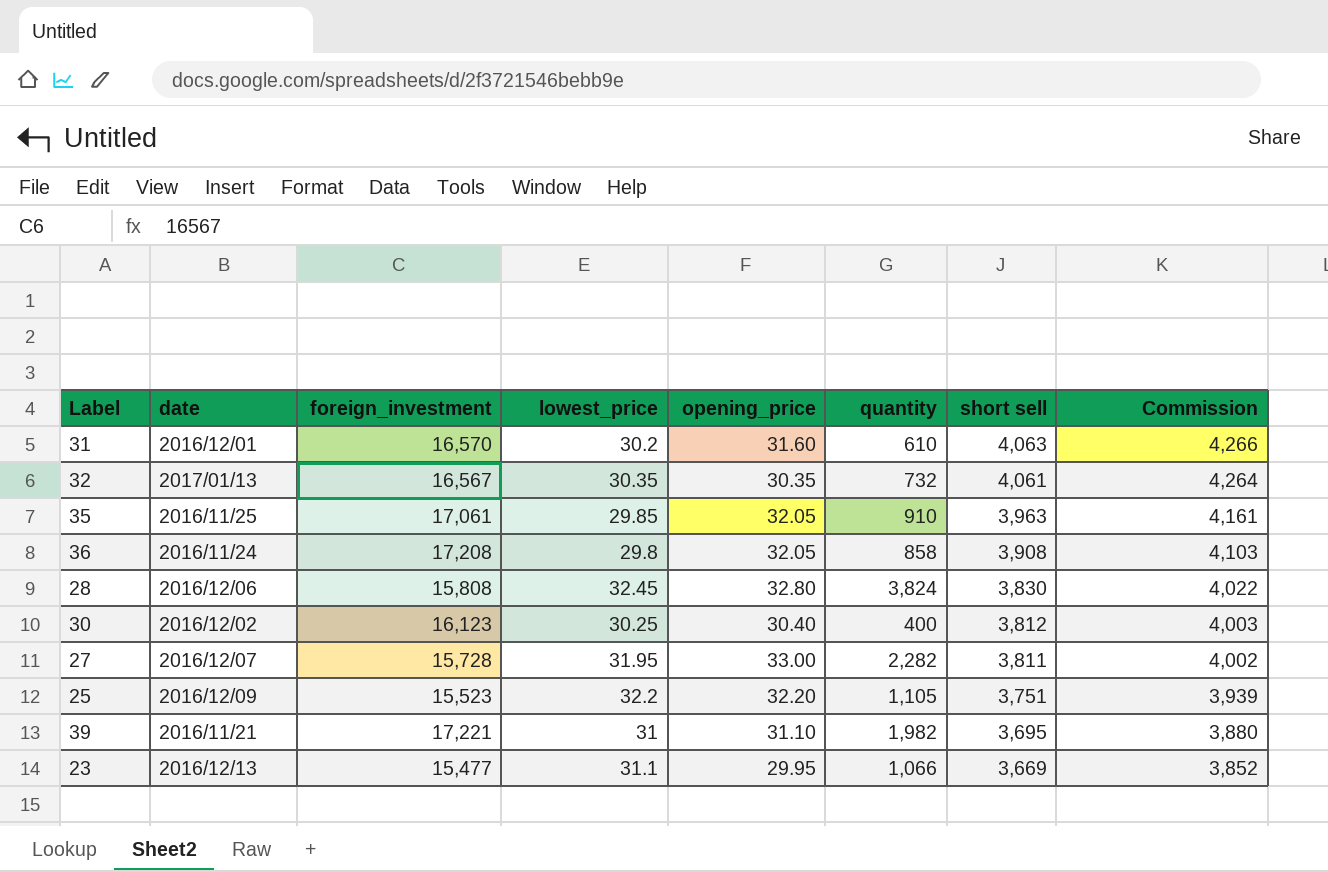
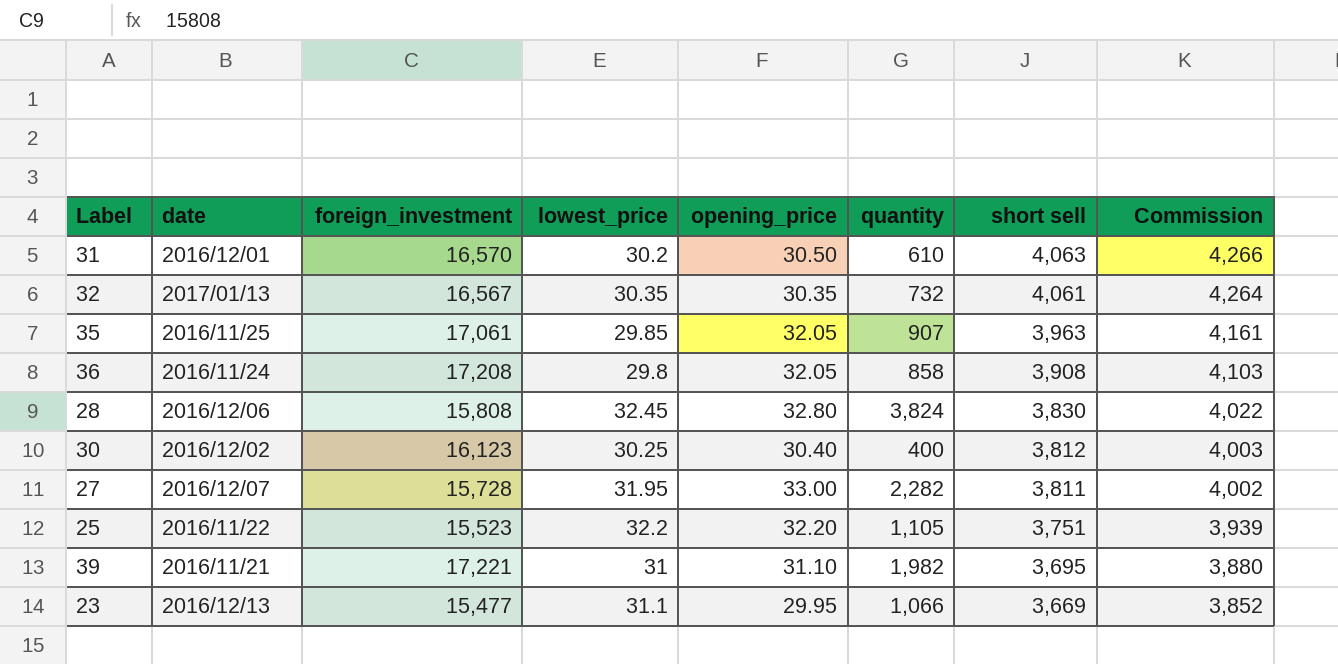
31 | opening_price: 31.60 -> 30.50
35 | quantity: 910 -> 907
25 | date: 2016/12/09 -> 2016/11/22

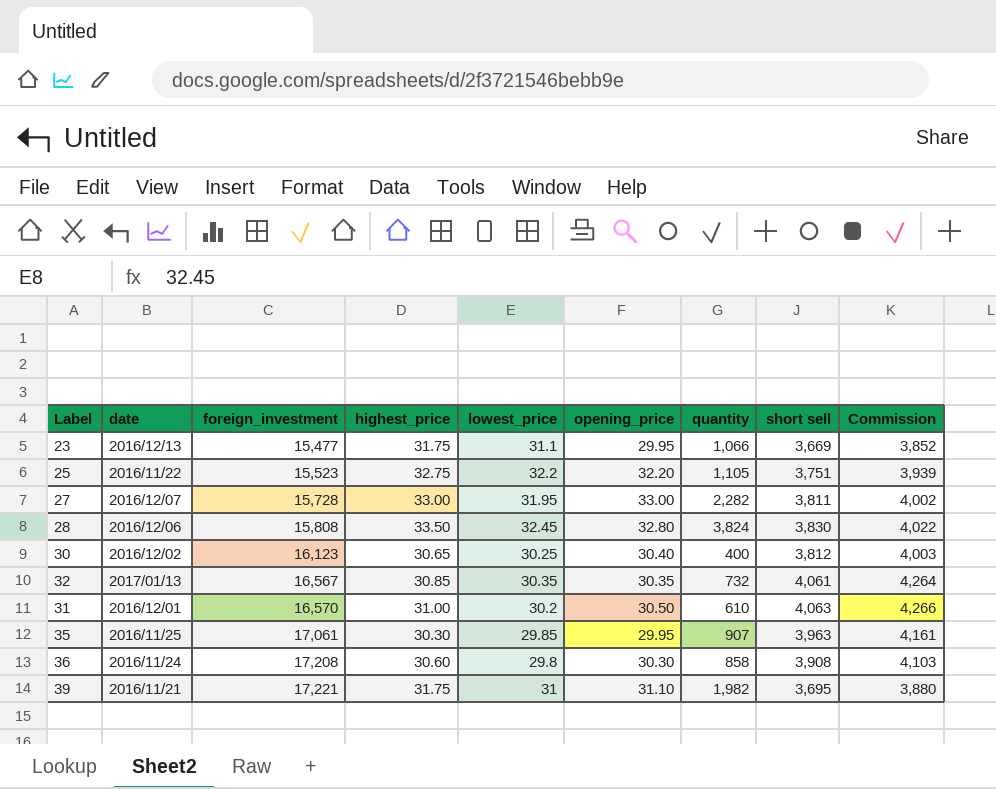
row order: short sell descending -> foreign_investment ascending
column highest_price | position: none -> 4
35 | opening_price: 32.05 -> 29.95
36 | opening_price: 32.05 -> 30.30

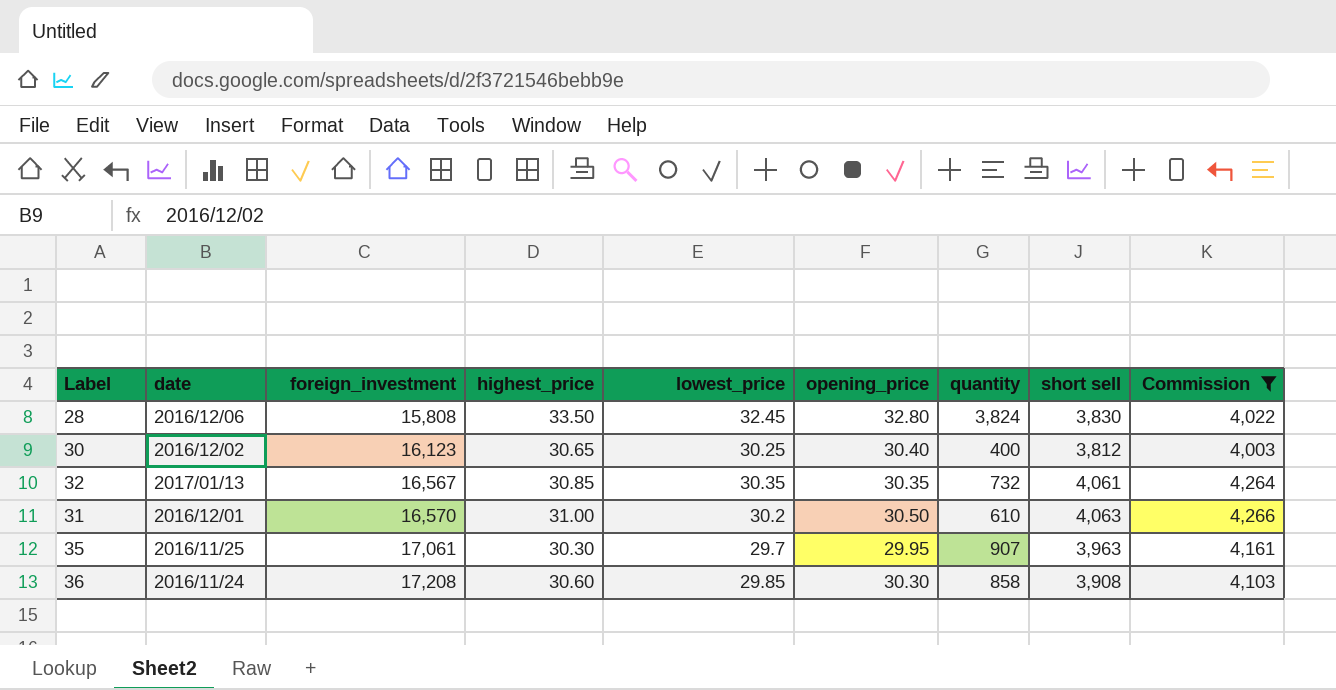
filter: none -> Commission >= 4,003
35 | lowest_price: 29.85 -> 29.7
36 | lowest_price: 29.8 -> 29.85

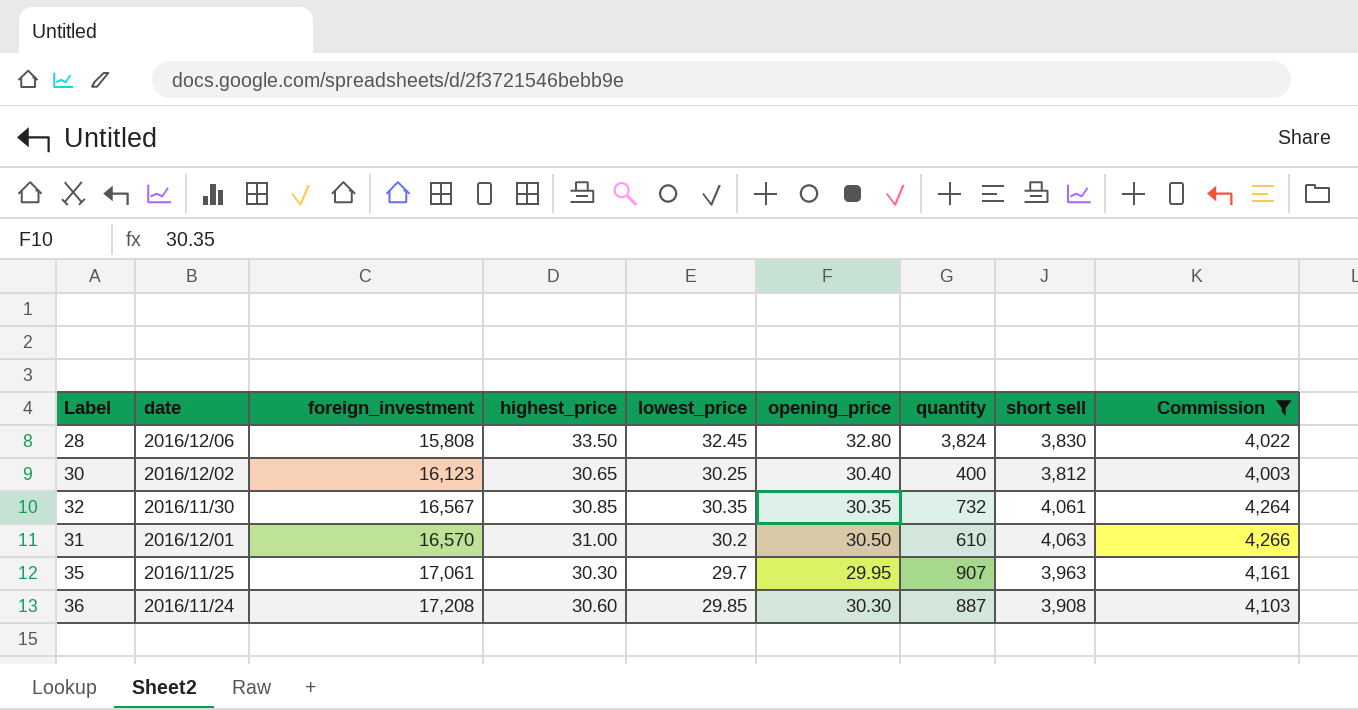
32 | date: 2017/01/13 -> 2016/11/30
36 | quantity: 858 -> 887

